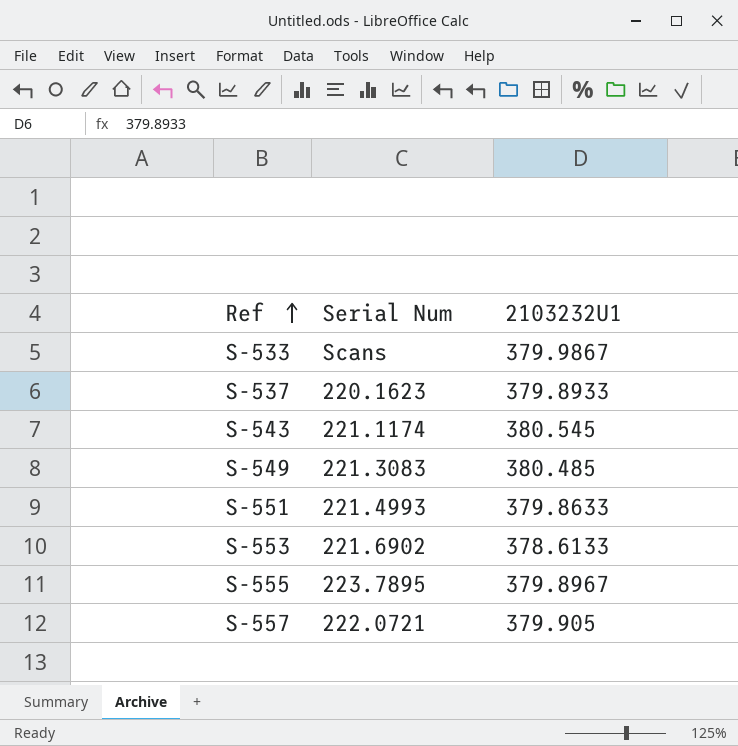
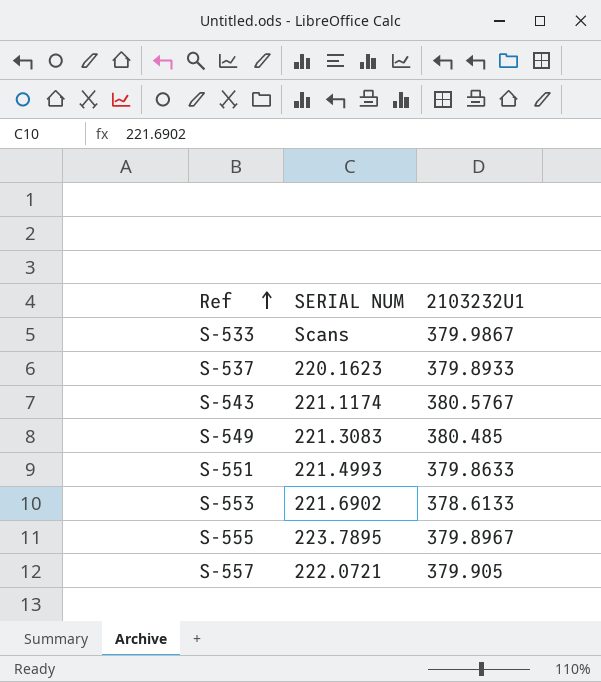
column name: Serial Num -> SERIAL NUM
S-543 | 2103232U1: 380.545 -> 380.5767

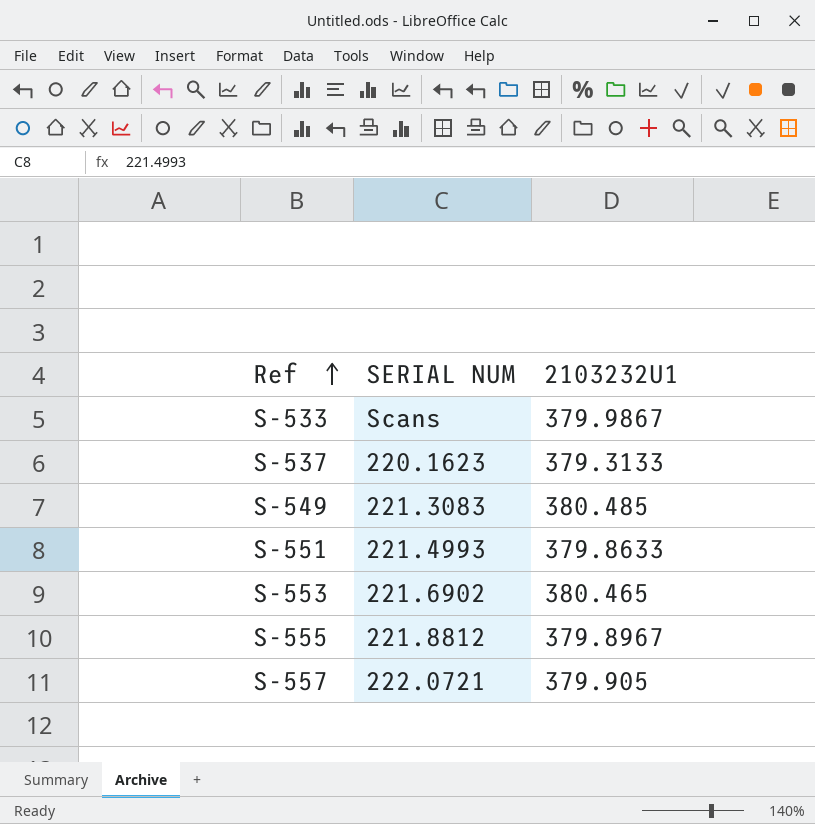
row S-543: 221.1174 | 380.5767 -> none
S-537 | 2103232U1: 379.8933 -> 379.3133
S-553 | 2103232U1: 378.6133 -> 380.465
S-555 | SERIAL NUM: 223.7895 -> 221.8812

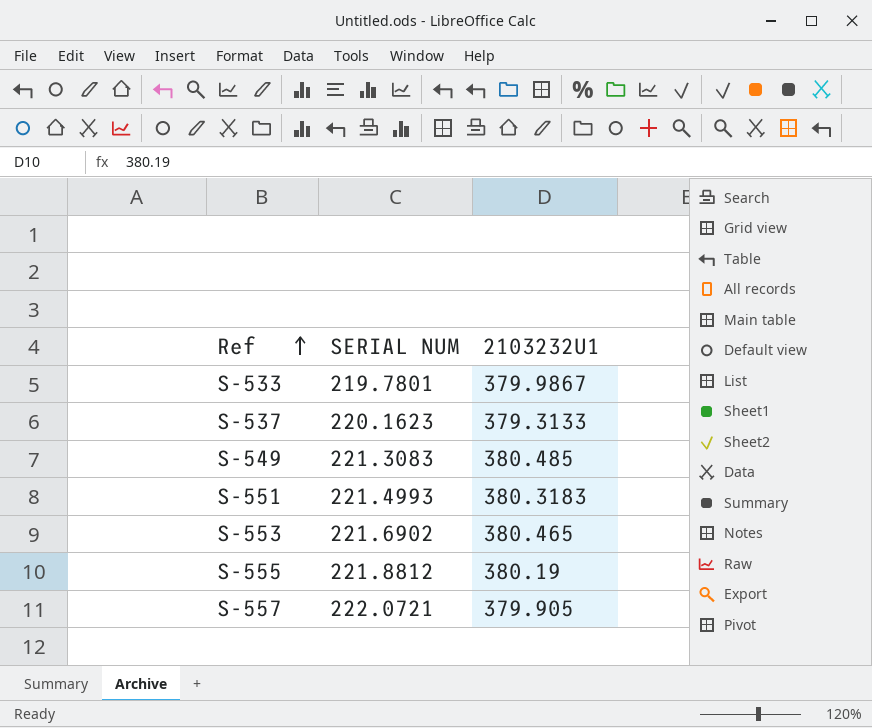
S-533 | SERIAL NUM: Scans -> 219.7801
S-551 | 2103232U1: 379.8633 -> 380.3183
S-555 | 2103232U1: 379.8967 -> 380.19

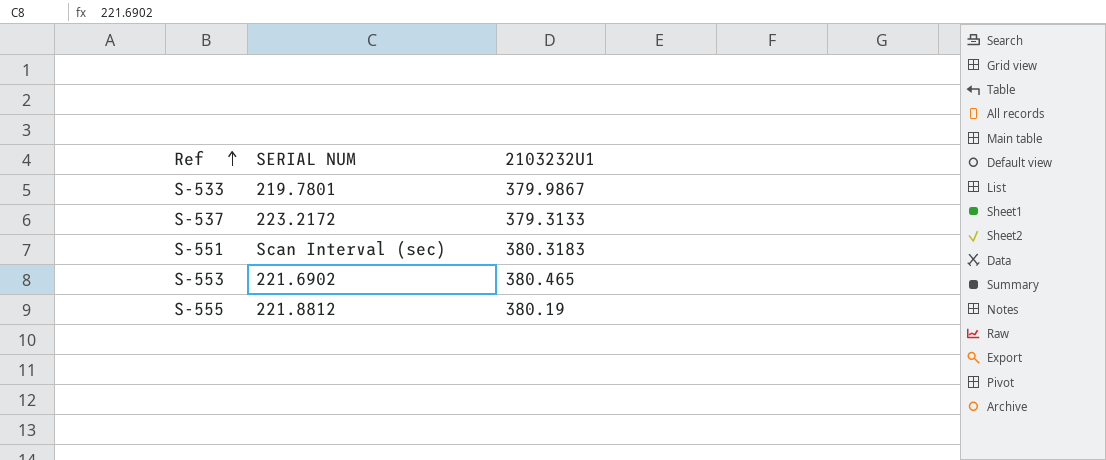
row S-549: 221.3083 | 380.485 -> none
row S-557: 222.0721 | 379.905 -> none
S-537 | SERIAL NUM: 220.1623 -> 223.2172
S-551 | SERIAL NUM: 221.4993 -> Scan Interval (sec)

